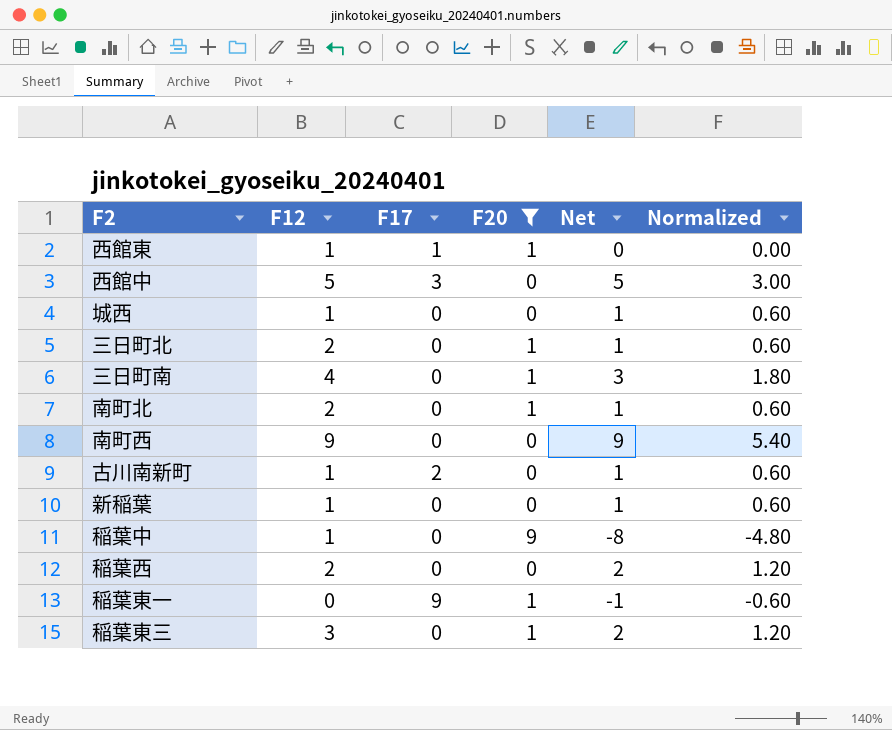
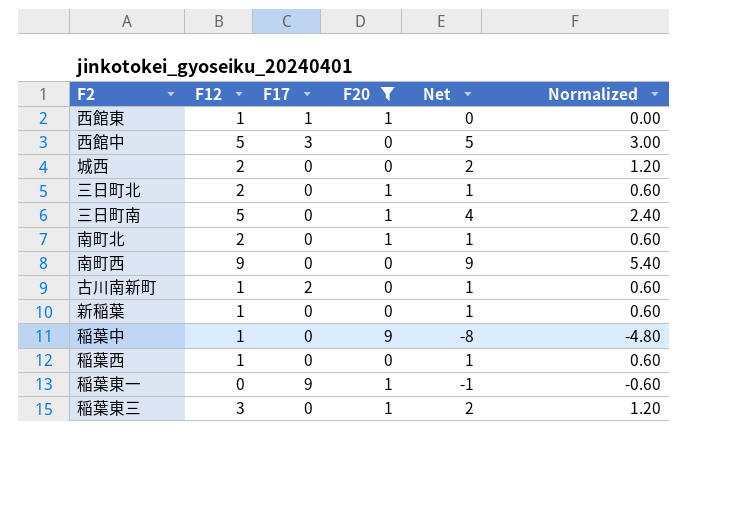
城西 | F12: 1 -> 2
城西 | Net: 1 -> 2
城西 | Normalized: 0.60 -> 1.20
三日町南 | F12: 4 -> 5
三日町南 | Net: 3 -> 4
三日町南 | Normalized: 1.80 -> 2.40
稲葉西 | F12: 2 -> 1
稲葉西 | Net: 2 -> 1
稲葉西 | Normalized: 1.20 -> 0.60

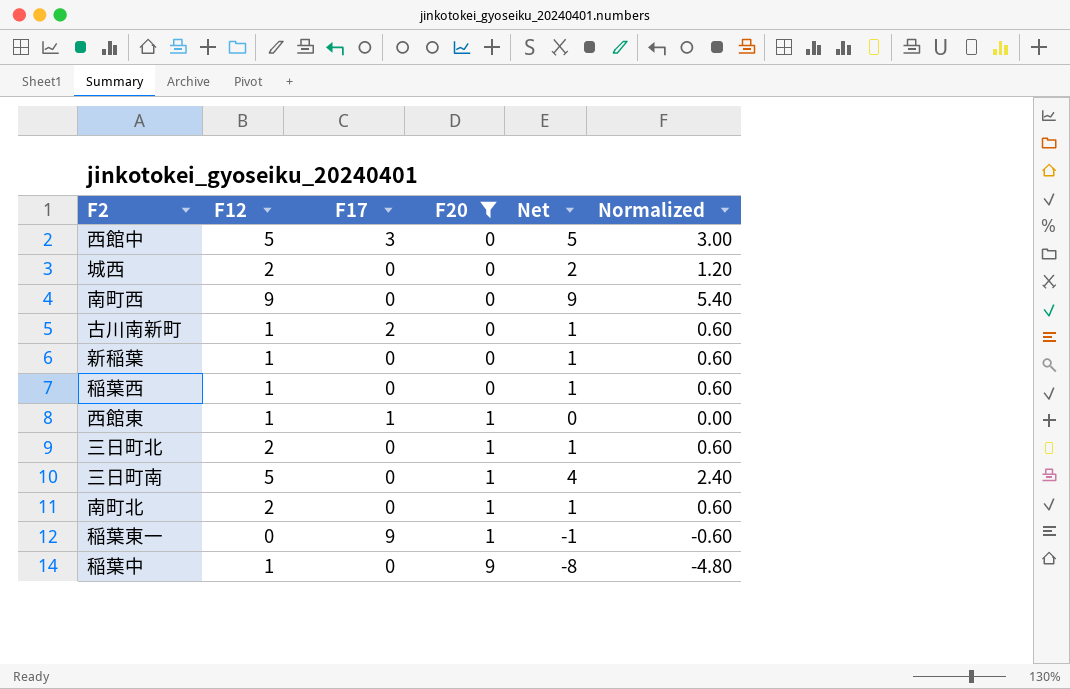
row order: none -> F20 ascending
row 稲葉東三: 3 | 0 | 1 | 2 | 1.20 -> none

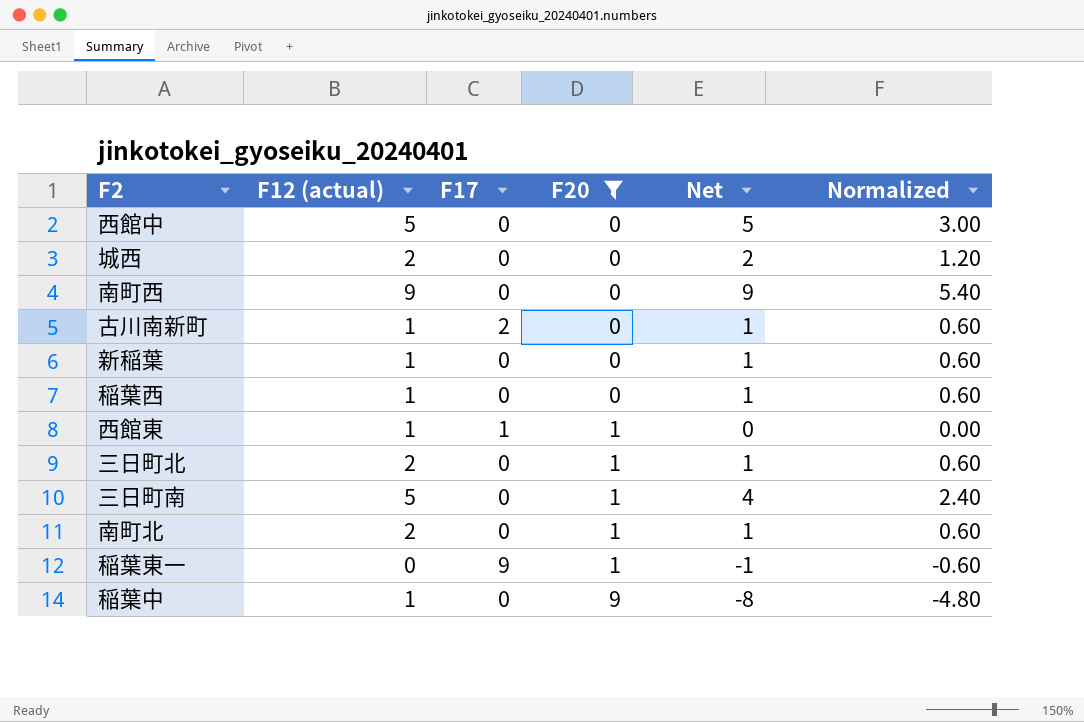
column name: F12 -> F12 (actual)
西館中 | F17: 3 -> 0

